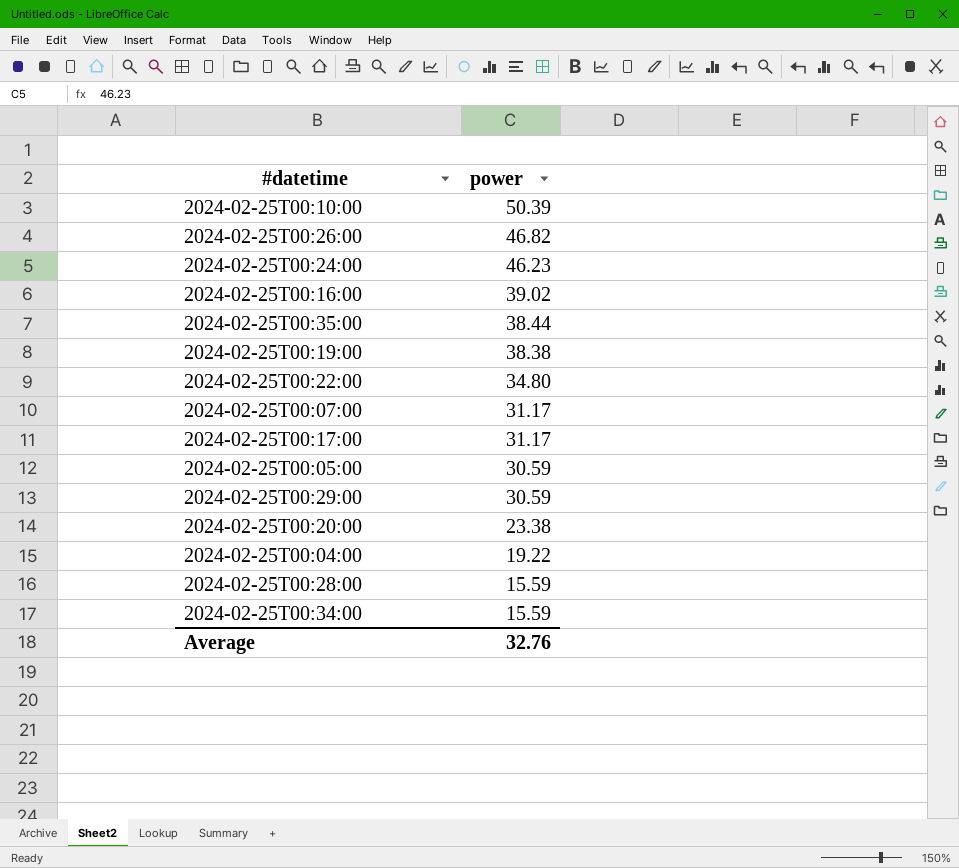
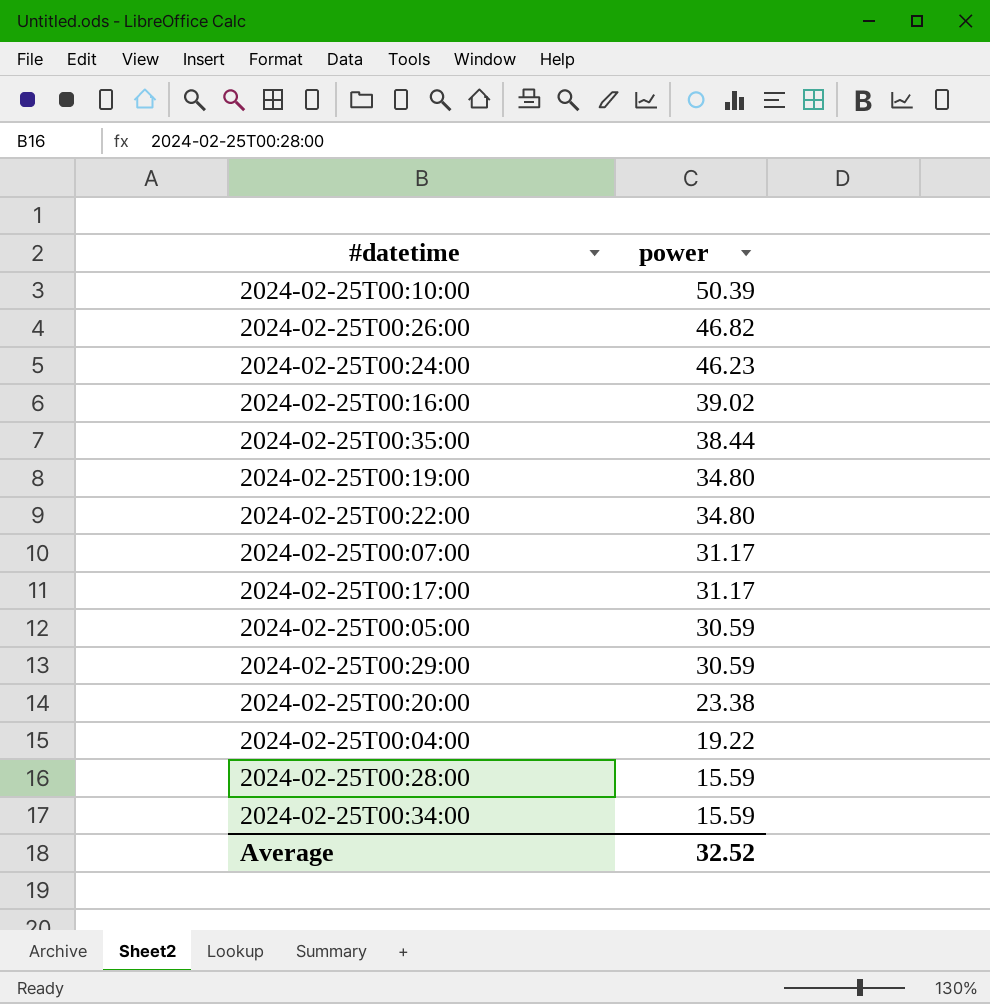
2024-02-25T00:19:00 | power: 38.38 -> 34.80
Average | power: 32.76 -> 32.52

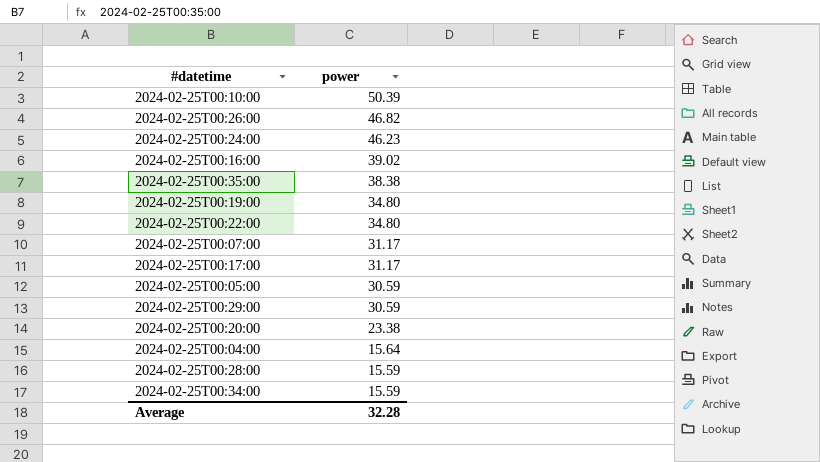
2024-02-25T00:35:00 | power: 38.44 -> 38.38
2024-02-25T00:04:00 | power: 19.22 -> 15.64
Average | power: 32.52 -> 32.28

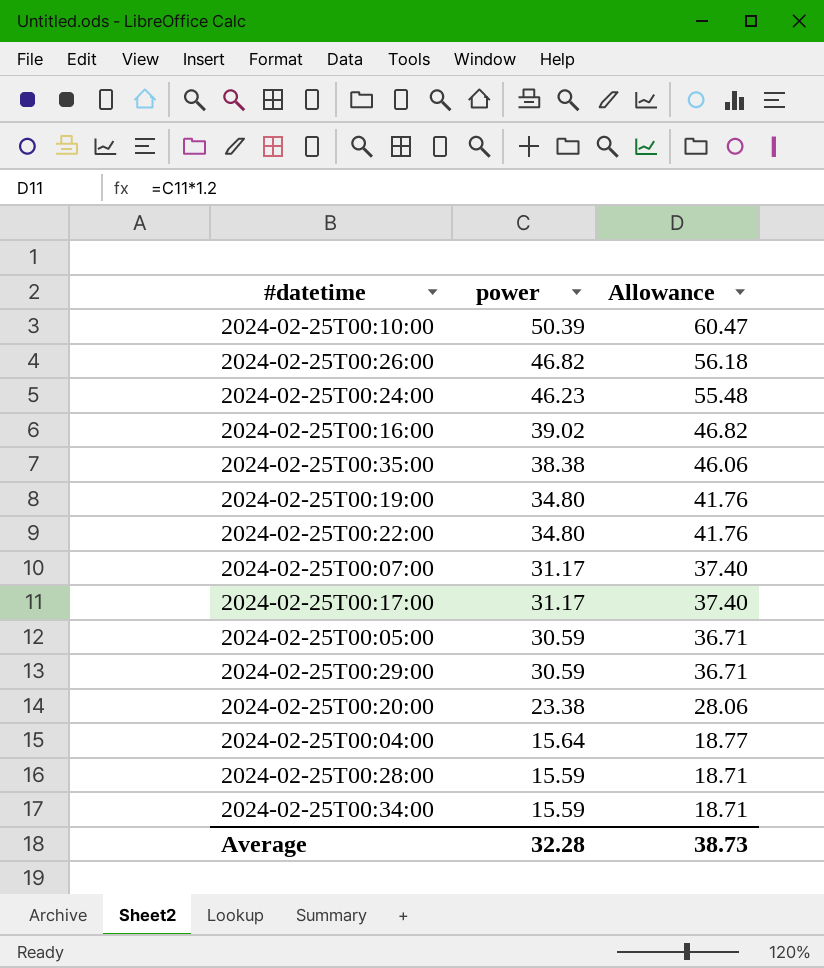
column Allowance | formula: none -> [power] * 1.2

